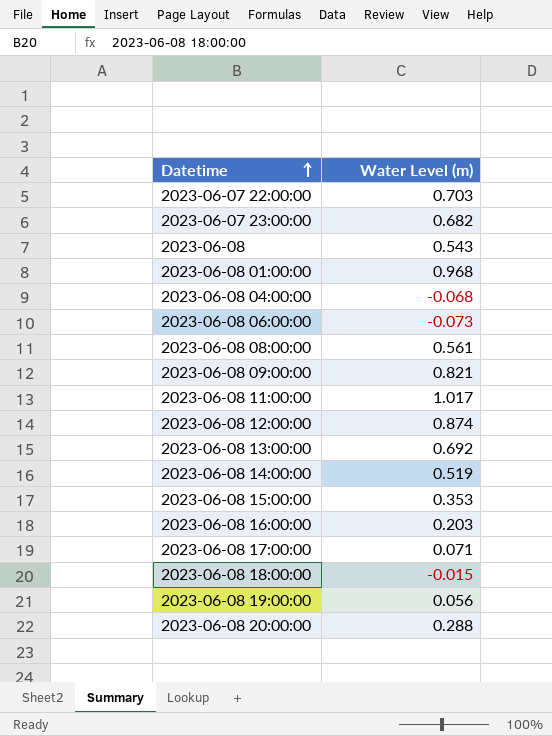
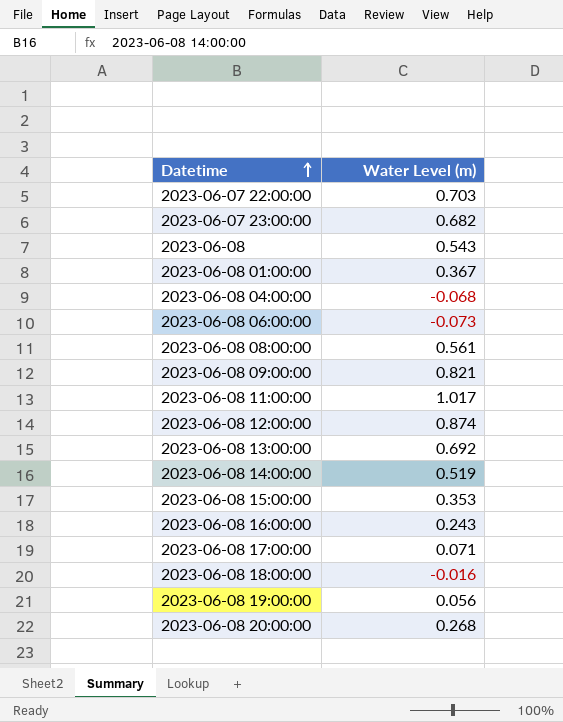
2023-06-08 01:00:00 | Water Level (m): 0.968 -> 0.367
2023-06-08 16:00:00 | Water Level (m): 0.203 -> 0.243
2023-06-08 18:00:00 | Water Level (m): -0.015 -> -0.016
2023-06-08 20:00:00 | Water Level (m): 0.288 -> 0.268

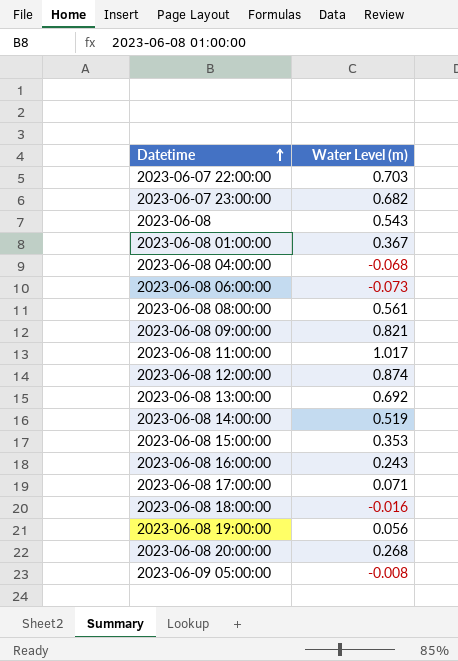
row 2023-06-09 05:00:00: none -> -0.008

